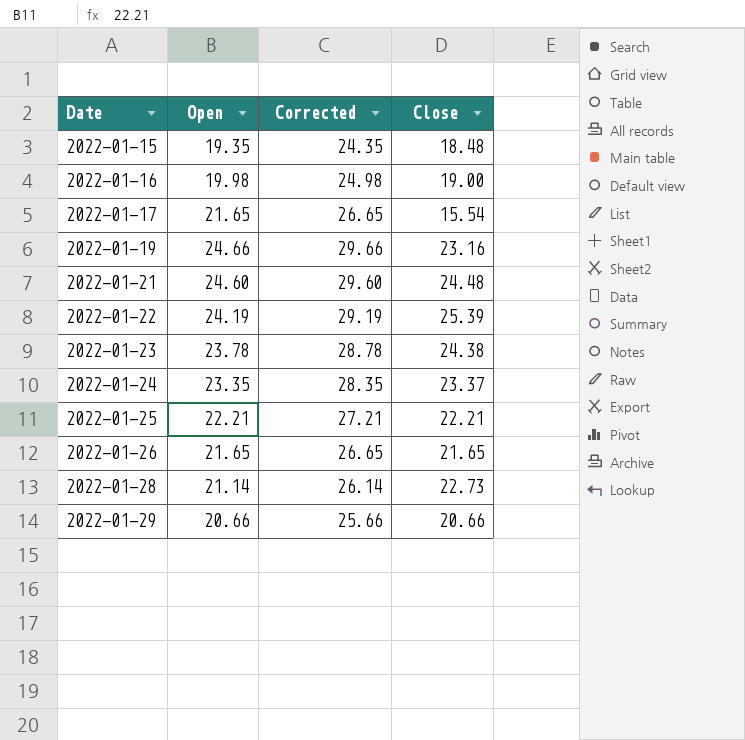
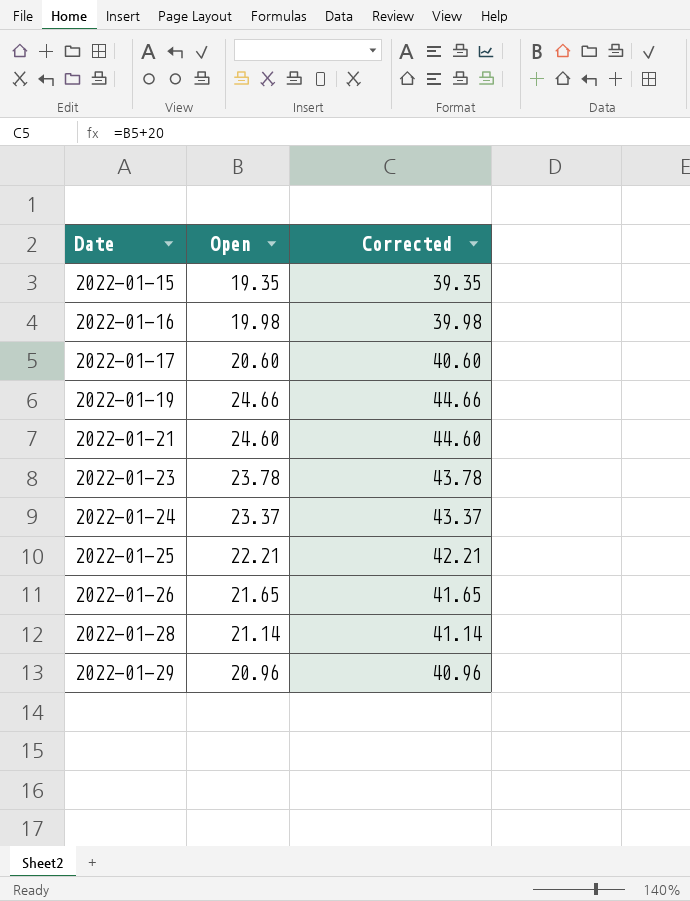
column Close | position: 4 -> none
column Corrected | formula: [Open] + 5 -> [Open] + 20
row 2022-01-22: 24.19 | 29.19 | 25.39 -> none
2022-01-17 | Open: 21.65 -> 20.60
2022-01-24 | Open: 23.35 -> 23.37
2022-01-29 | Open: 20.66 -> 20.96

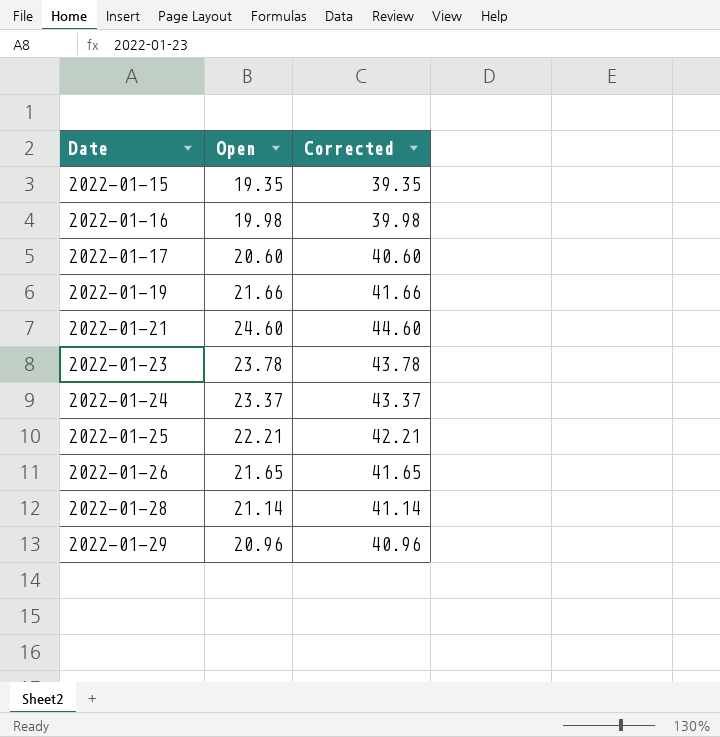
2022-01-19 | Open: 24.66 -> 21.66
2022-01-19 | Corrected: 44.66 -> 41.66

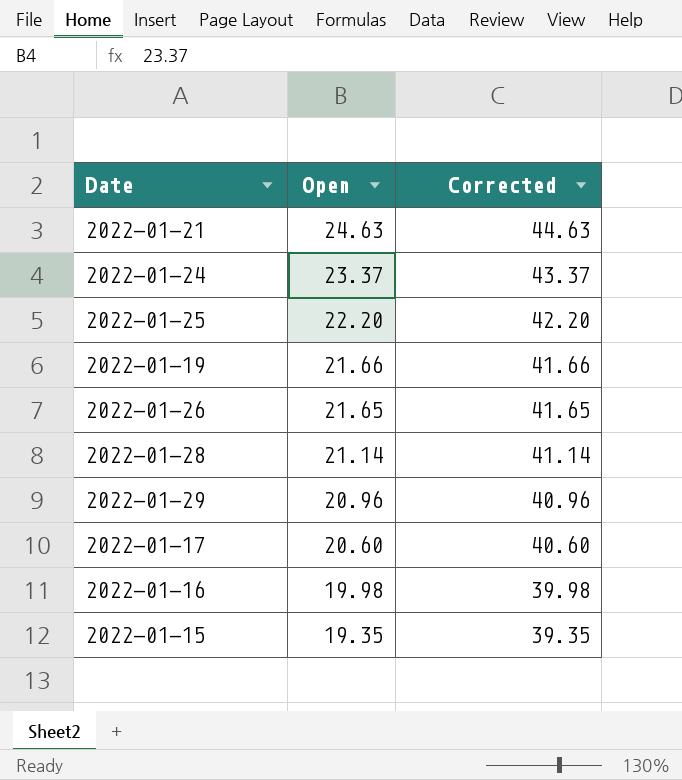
row order: Date ascending -> Open descending
row 2022-01-23: 23.78 | 43.78 -> none
2022-01-21 | Open: 24.60 -> 24.63
2022-01-21 | Corrected: 44.60 -> 44.63
2022-01-25 | Open: 22.21 -> 22.20
2022-01-25 | Corrected: 42.21 -> 42.20

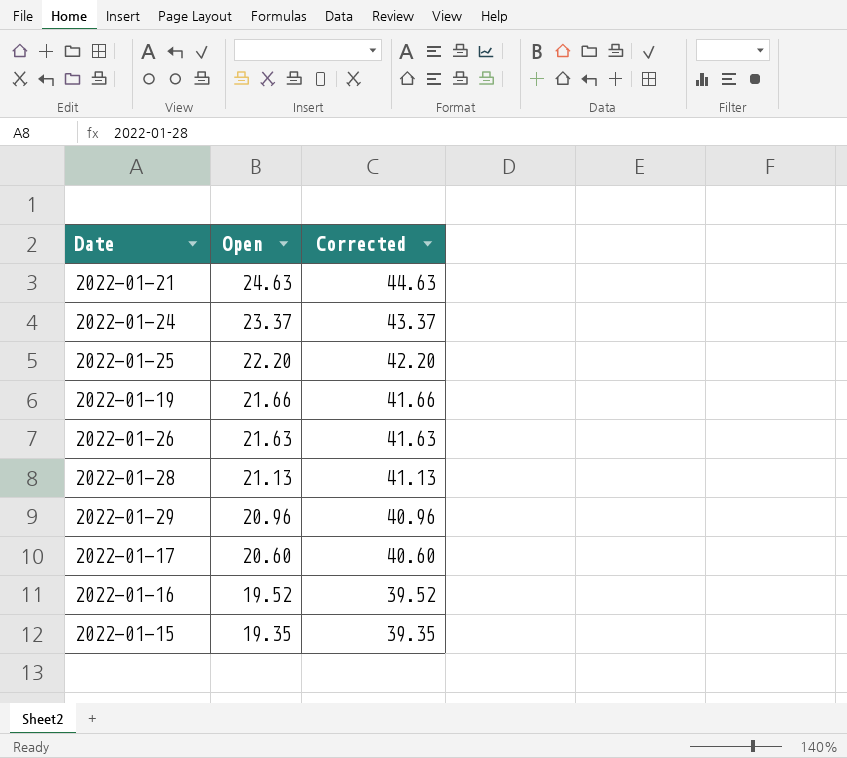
2022-01-26 | Open: 21.65 -> 21.63
2022-01-26 | Corrected: 41.65 -> 41.63
2022-01-28 | Open: 21.14 -> 21.13
2022-01-28 | Corrected: 41.14 -> 41.13
2022-01-16 | Open: 19.98 -> 19.52
2022-01-16 | Corrected: 39.98 -> 39.52

